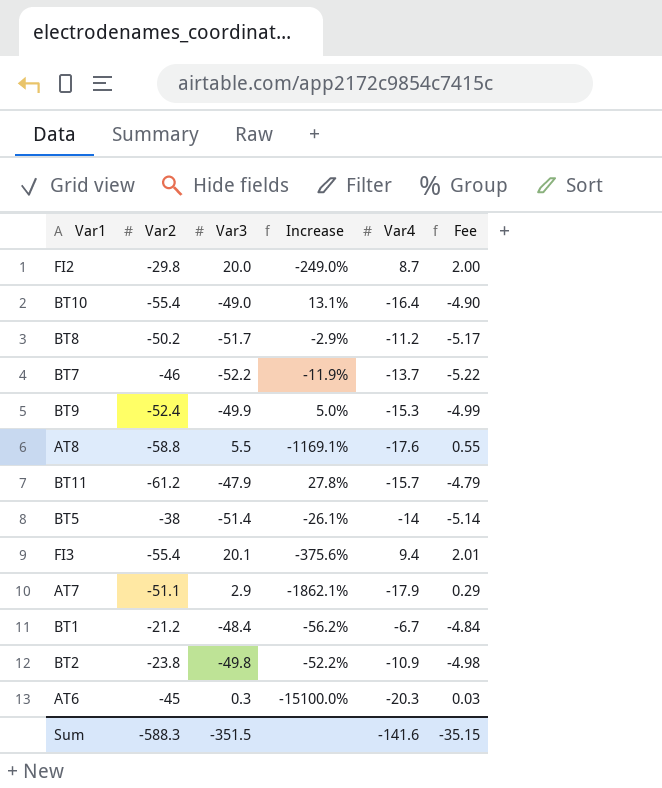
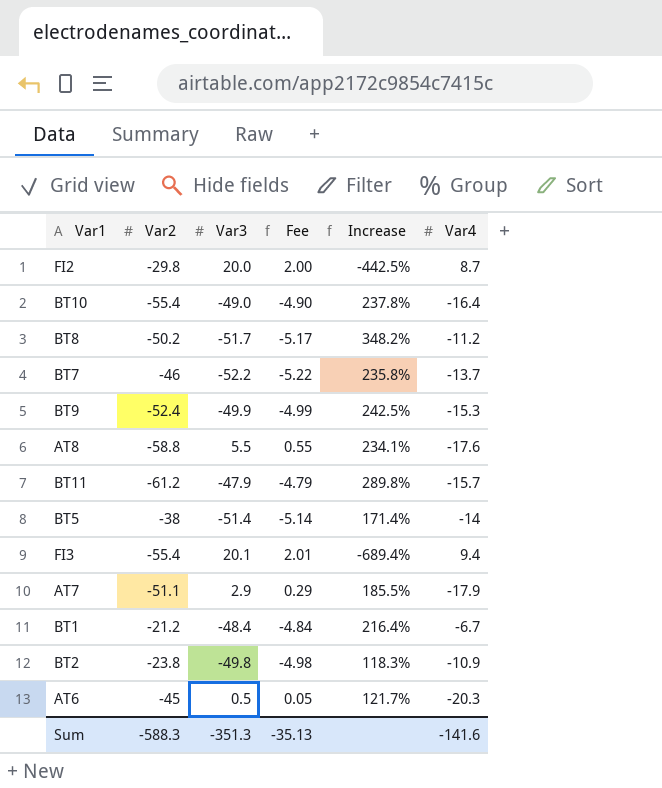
column Fee | position: 6 -> 4
column Increase | formula: ([Var2] - [Var3]) / [Var3] -> ([Var2] - [Var4]) / [Var4]
AT6 | Var3: 0.3 -> 0.5
AT6 | Fee: 0.03 -> 0.05
Sum | Var3: -351.5 -> -351.3
Sum | Fee: -35.15 -> -35.13

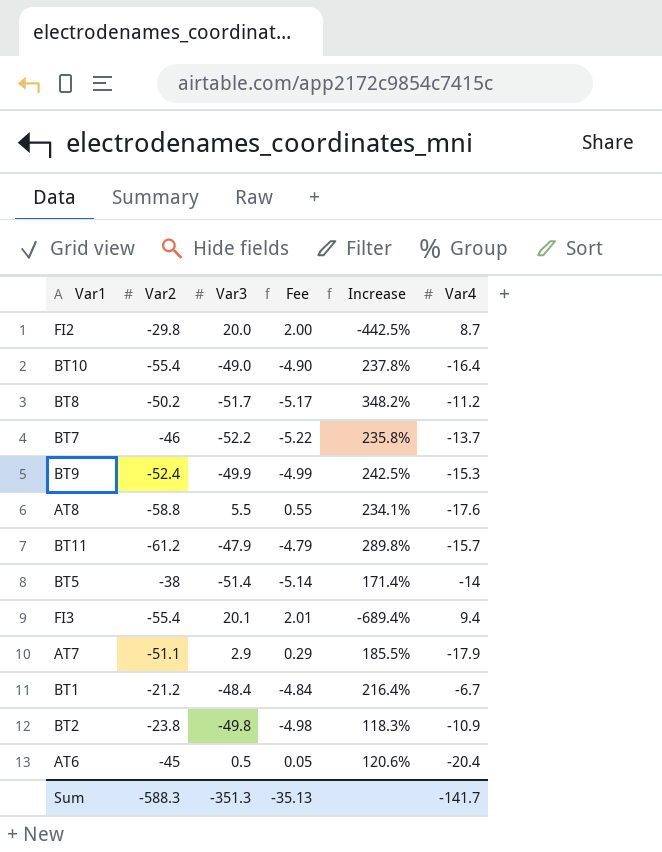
AT6 | Increase: 121.7% -> 120.6%
AT6 | Var4: -20.3 -> -20.4
Sum | Var4: -141.6 -> -141.7

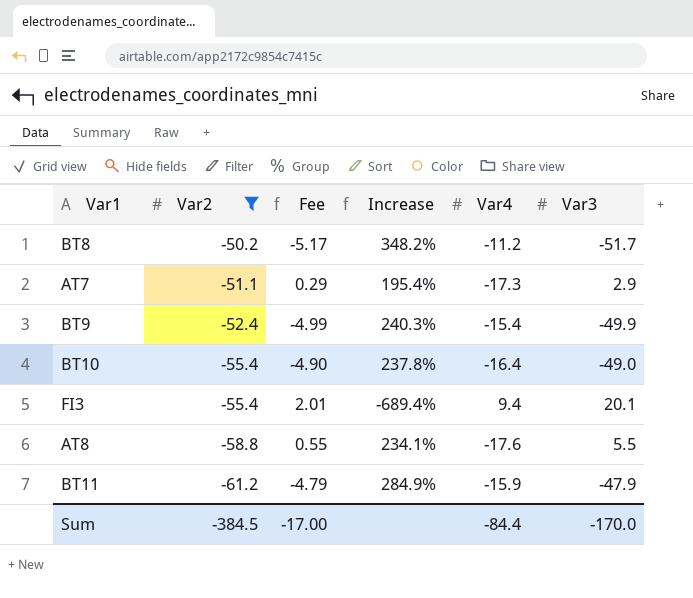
filter: none -> Var2 <= -50.2
row order: none -> Var2 descending
column Var3 | position: 3 -> 6
AT7 | Increase: 185.5% -> 195.4%
AT7 | Var4: -17.9 -> -17.3
BT9 | Increase: 242.5% -> 240.3%
BT9 | Var4: -15.3 -> -15.4
BT11 | Increase: 289.8% -> 284.9%
BT11 | Var4: -15.7 -> -15.9
Sum | Var2: -588.3 -> -384.5
Sum | Fee: -35.13 -> -17.00
Sum | Var4: -141.7 -> -84.4
Sum | Var3: -351.3 -> -170.0

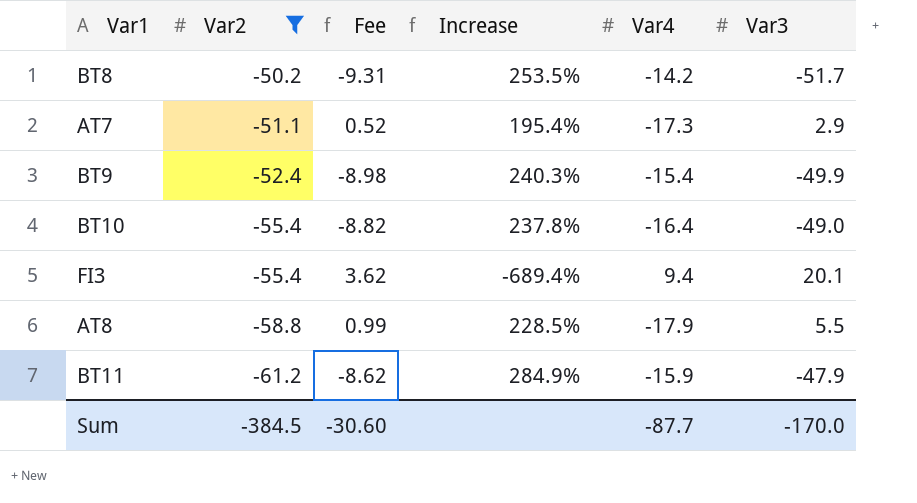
column Fee | formula: [Var3] * 0.1 -> [Var3] * 0.18
BT8 | Increase: 348.2% -> 253.5%
BT8 | Var4: -11.2 -> -14.2
AT8 | Increase: 234.1% -> 228.5%
AT8 | Var4: -17.6 -> -17.9
Sum | Fee: -17.00 -> -30.60
Sum | Var4: -84.4 -> -87.7

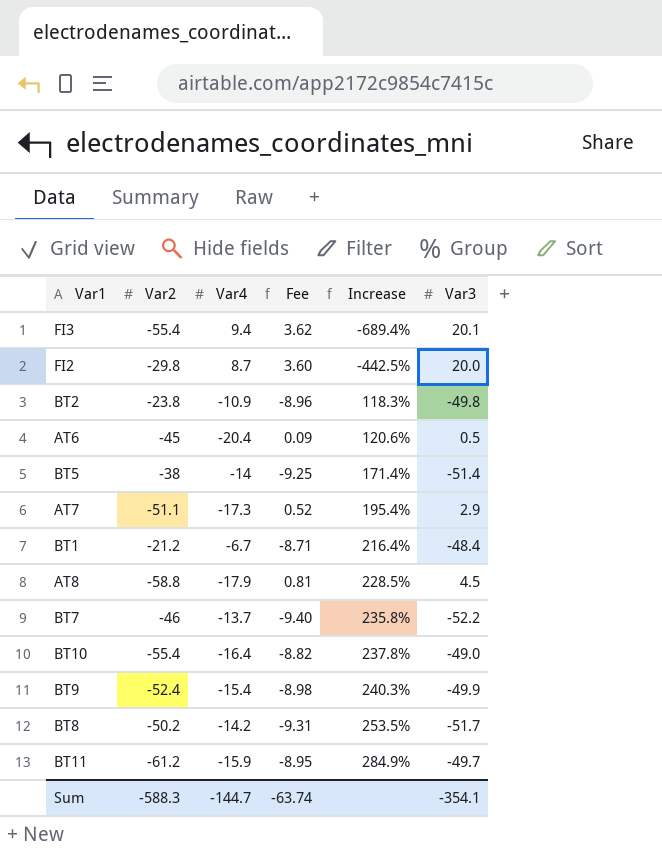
filter: Var2 <= -50.2 -> none
row order: Var2 descending -> Increase ascending
column Var4 | position: 5 -> 3
AT8 | Fee: 0.99 -> 0.81
AT8 | Var3: 5.5 -> 4.5
BT11 | Fee: -8.62 -> -8.95
BT11 | Var3: -47.9 -> -49.7
Sum | Var2: -384.5 -> -588.3
Sum | Var4: -87.7 -> -144.7
Sum | Fee: -30.60 -> -63.74
Sum | Var3: -170.0 -> -354.1

